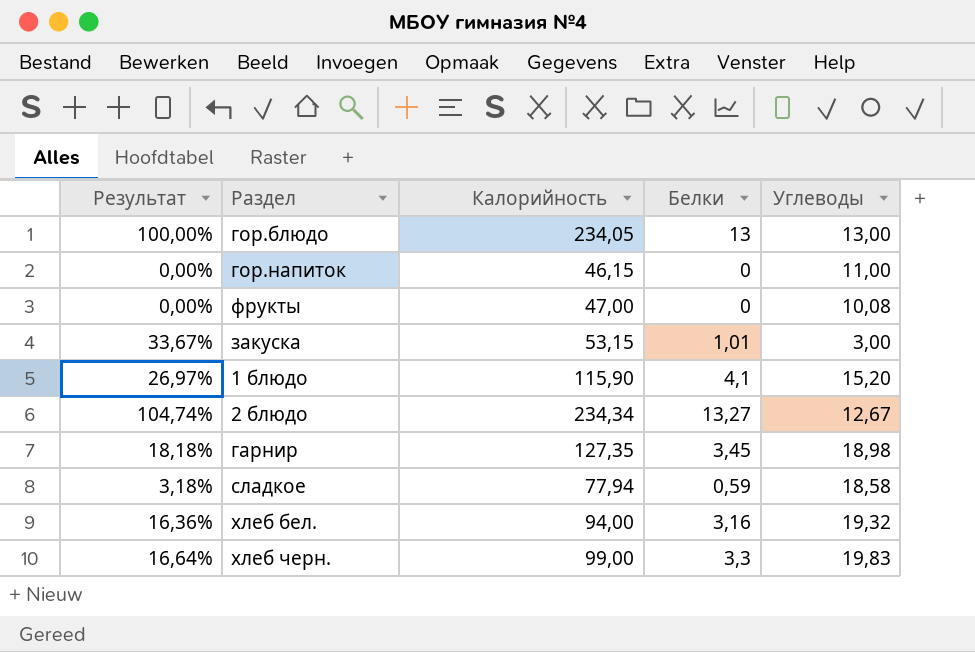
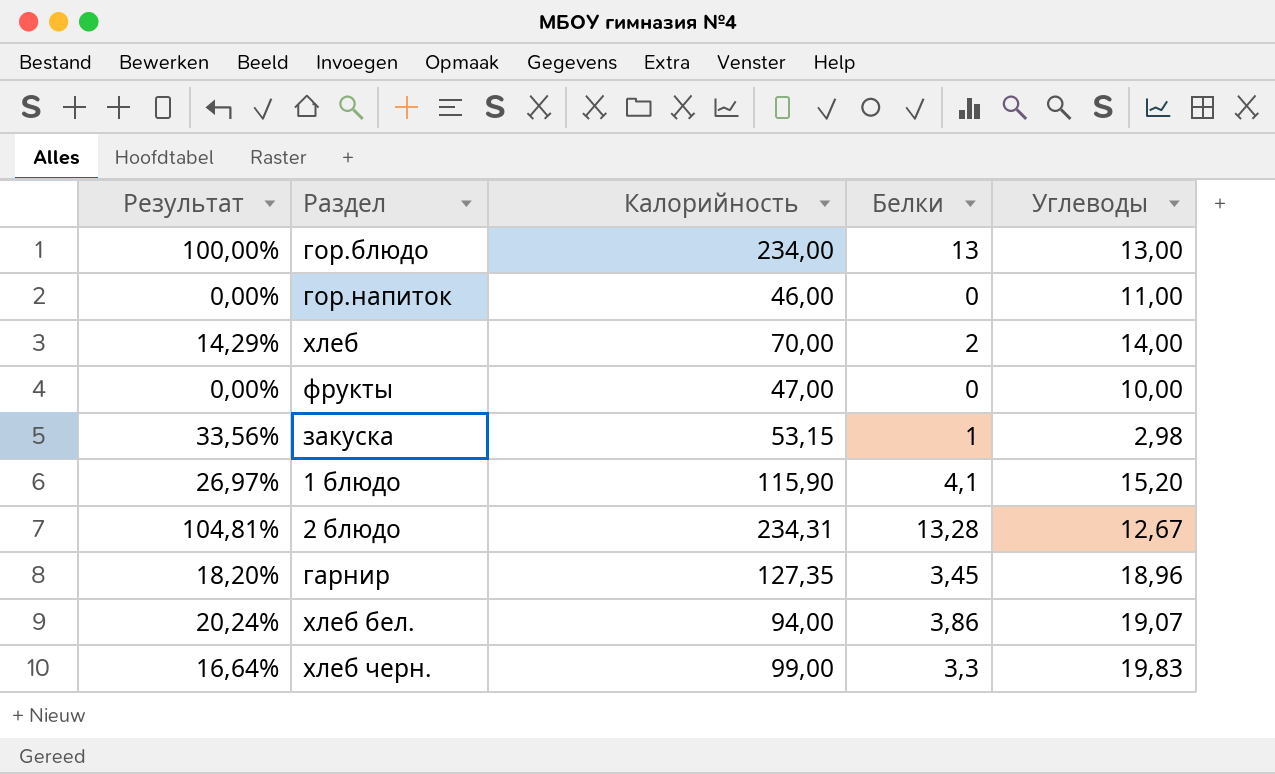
row сладкое: 3,18% | 77,94 | 0,59 | 18,58 -> none
гор.блюдо | Калорийность: 234,05 -> 234,00
гор.напиток | Калорийность: 46,15 -> 46,00
row хлеб: none -> 14,29% | 70,00 | 2 | 14,00
фрукты | Углеводы: 10,08 -> 10,00
закуска | Результат: 33,67% -> 33,56%
закуска | Белки: 1,01 -> 1
закуска | Углеводы: 3,00 -> 2,98
2 блюдо | Результат: 104,74% -> 104,81%
2 блюдо | Калорийность: 234,34 -> 234,31
2 блюдо | Белки: 13,27 -> 13,28
гарнир | Результат: 18,18% -> 18,20%
гарнир | Углеводы: 18,98 -> 18,96
хлеб бел. | Результат: 16,36% -> 20,24%
хлеб бел. | Белки: 3,16 -> 3,86
хлеб бел. | Углеводы: 19,32 -> 19,07

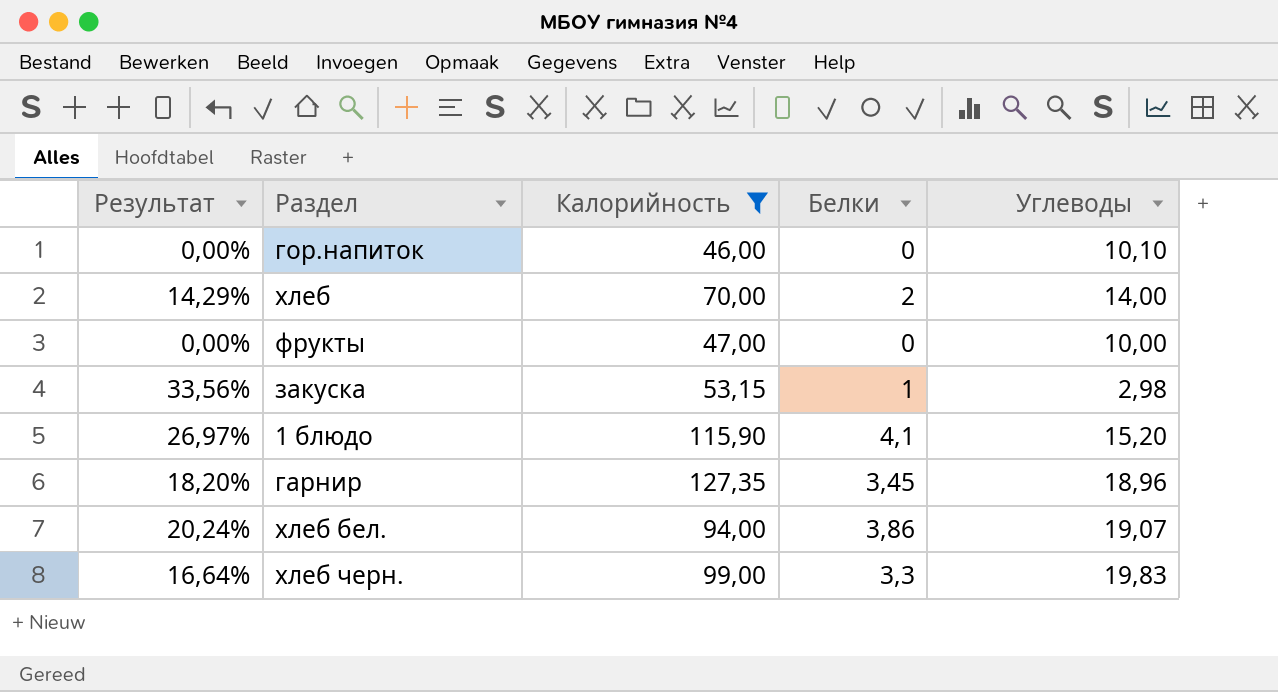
filter: none -> Калорийность <= 127,35
гор.напиток | Углеводы: 11,00 -> 10,10

